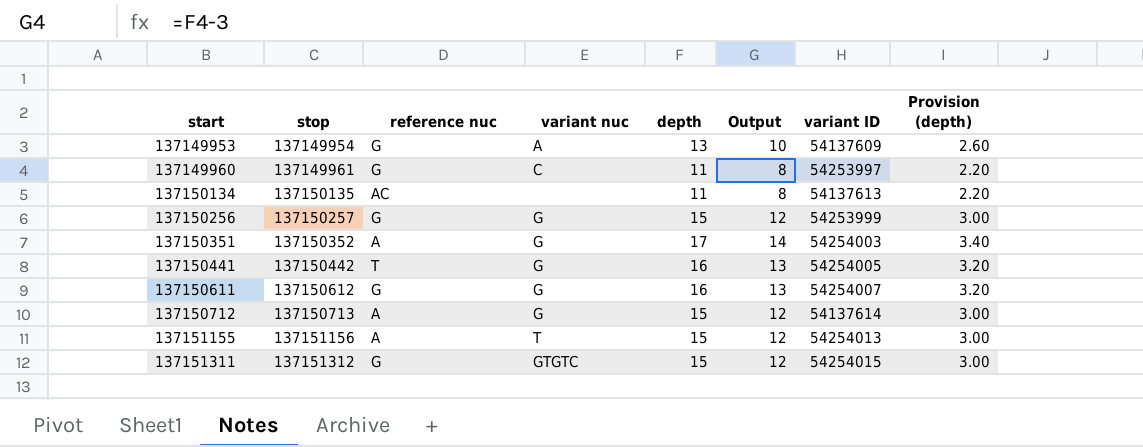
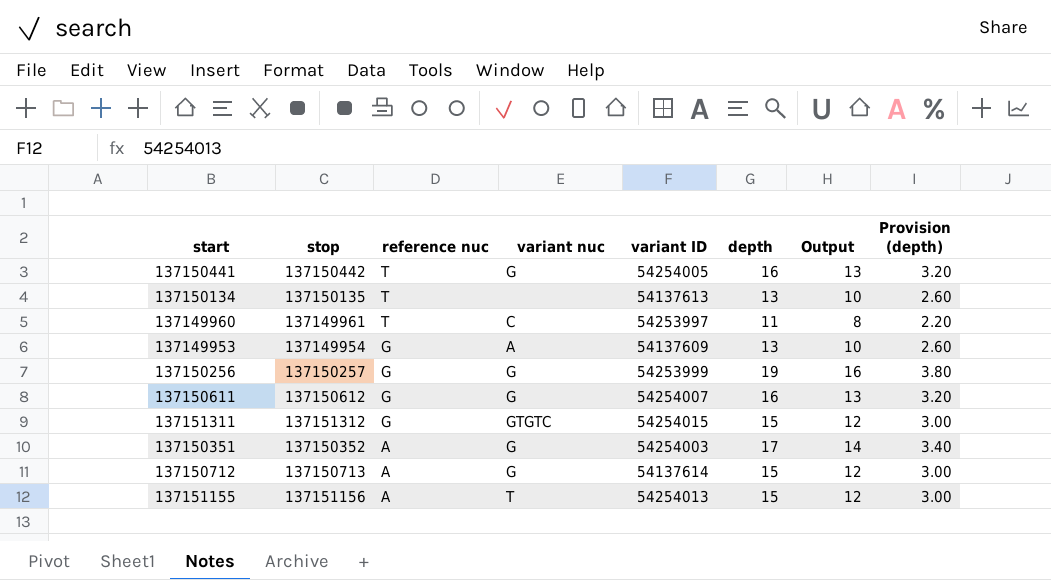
row order: start ascending -> reference nuc descending
column variant ID | position: 7 -> 5
137150134 | reference nuc: AC -> T
137150134 | depth: 11 -> 13
137150134 | Output: 8 -> 10
137150134 | Provision (depth): 2.20 -> 2.60
137149960 | reference nuc: G -> T
137150256 | depth: 15 -> 19
137150256 | Output: 12 -> 16
137150256 | Provision (depth): 3.00 -> 3.80

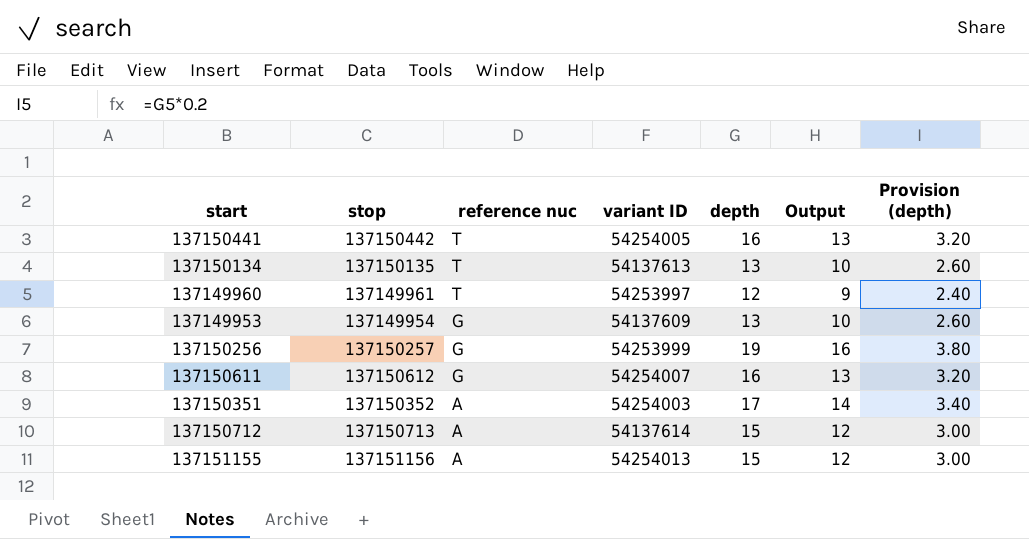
column variant nuc | position: 4 -> none
row 137151311: 137151312 | G | GTGTC | 54254015 | 15 | 12 | 3.00 -> none
137149960 | depth: 11 -> 12
137149960 | Output: 8 -> 9
137149960 | Provision (depth): 2.20 -> 2.40

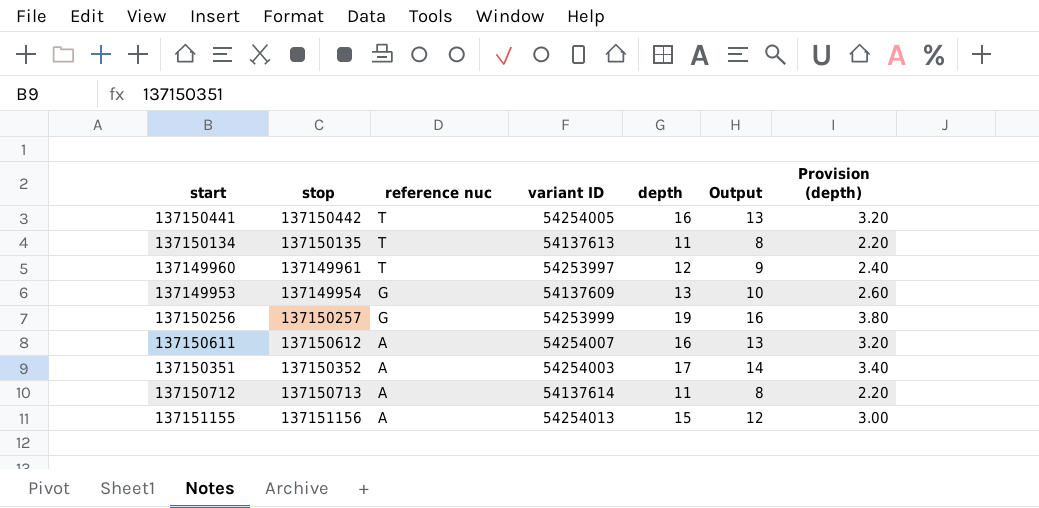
137150134 | depth: 13 -> 11
137150134 | Output: 10 -> 8
137150134 | Provision (depth): 2.60 -> 2.20
137150611 | reference nuc: G -> A
137150712 | depth: 15 -> 11
137150712 | Output: 12 -> 8
137150712 | Provision (depth): 3.00 -> 2.20

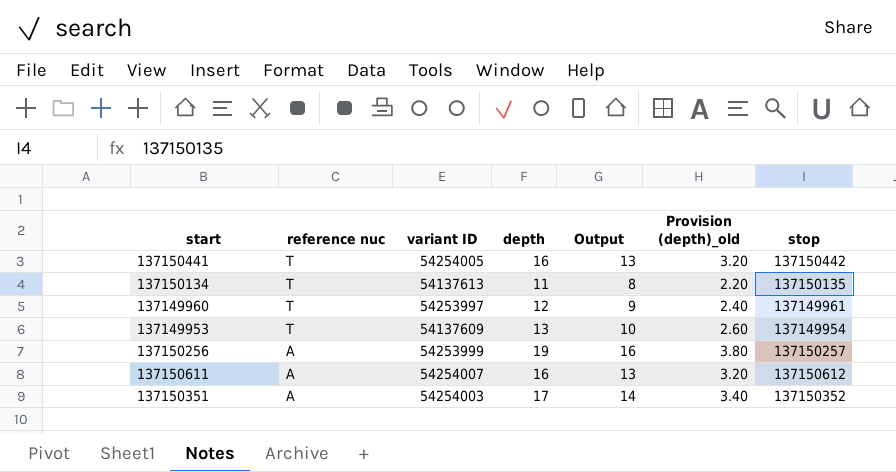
column name: Provision (depth) -> Provision (depth)_old
column stop | position: 2 -> 7
row 137150712: 137150713 | A | 54137614 | 11 | 8 | 2.20 -> none
row 137151155: 137151156 | A | 54254013 | 15 | 12 | 3.00 -> none
137149953 | reference nuc: G -> T
137150256 | reference nuc: G -> A

